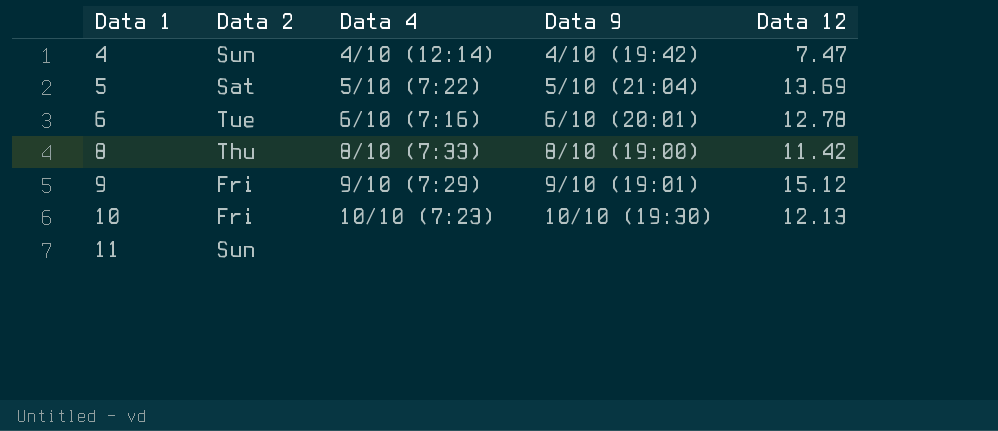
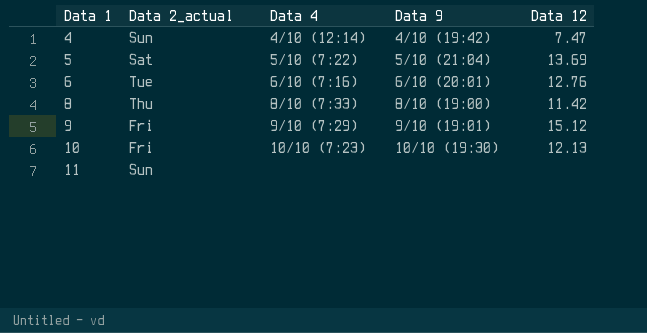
column name: Data 2 -> Data 2_actual
6 | Data 12: 12.78 -> 12.76

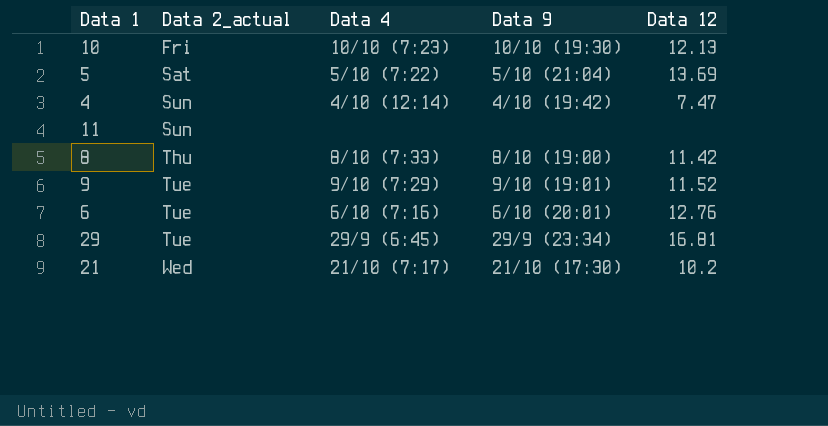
row order: Data 1 ascending -> Data 2_actual ascending
9 | Data 2_actual: Fri -> Tue
9 | Data 12: 15.12 -> 11.52
row 29: none -> Tue | 29/9 (6:45) | 29/9 (23:34) | 16.81
row 21: none -> Wed | 21/10 (7:17) | 21/10 (17:30) | 10.2

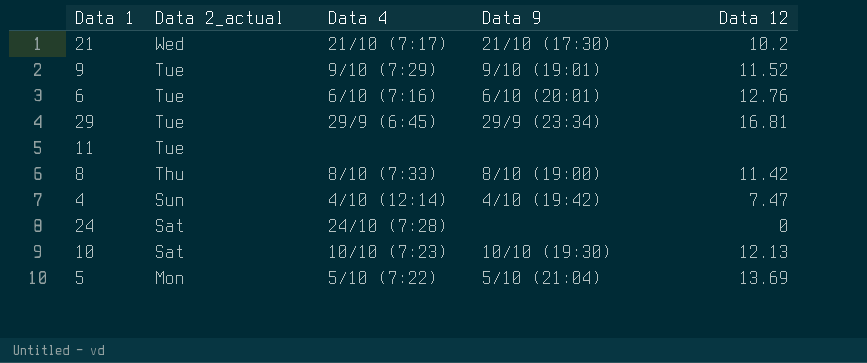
row order: Data 2_actual ascending -> Data 2_actual descending
11 | Data 2_actual: Sun -> Tue
row 24: none -> Sat | 24/10 (7:28) | none | 0
10 | Data 2_actual: Fri -> Sat
5 | Data 2_actual: Sat -> Mon

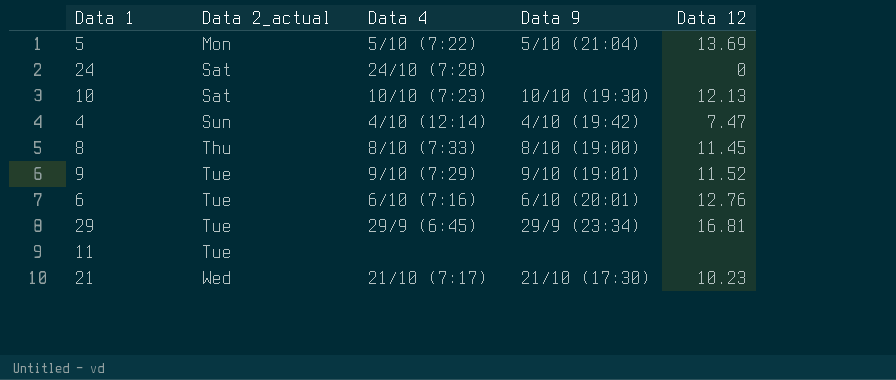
row order: Data 2_actual descending -> Data 2_actual ascending
8 | Data 12: 11.42 -> 11.45
21 | Data 12: 10.2 -> 10.23

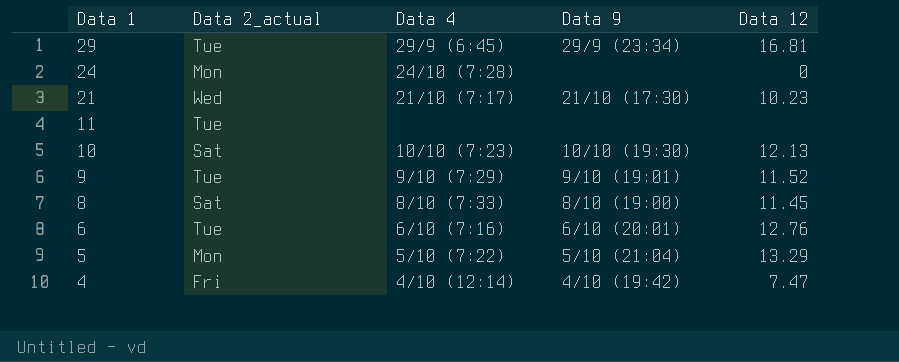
row order: Data 2_actual ascending -> Data 1 descending
24 | Data 2_actual: Sat -> Mon
8 | Data 2_actual: Thu -> Sat
5 | Data 12: 13.69 -> 13.29
4 | Data 2_actual: Sun -> Fri

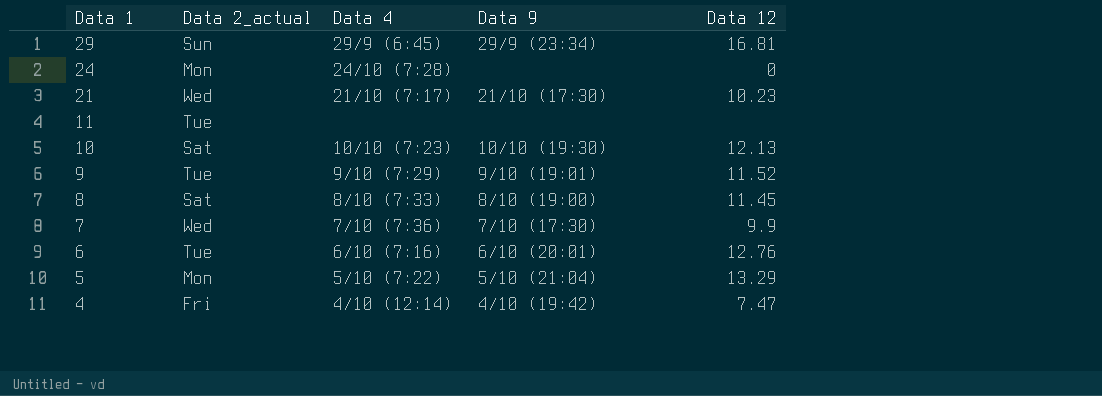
29 | Data 2_actual: Tue -> Sun
row 7: none -> Wed | 7/10 (7:36) | 7/10 (17:30) | 9.9

